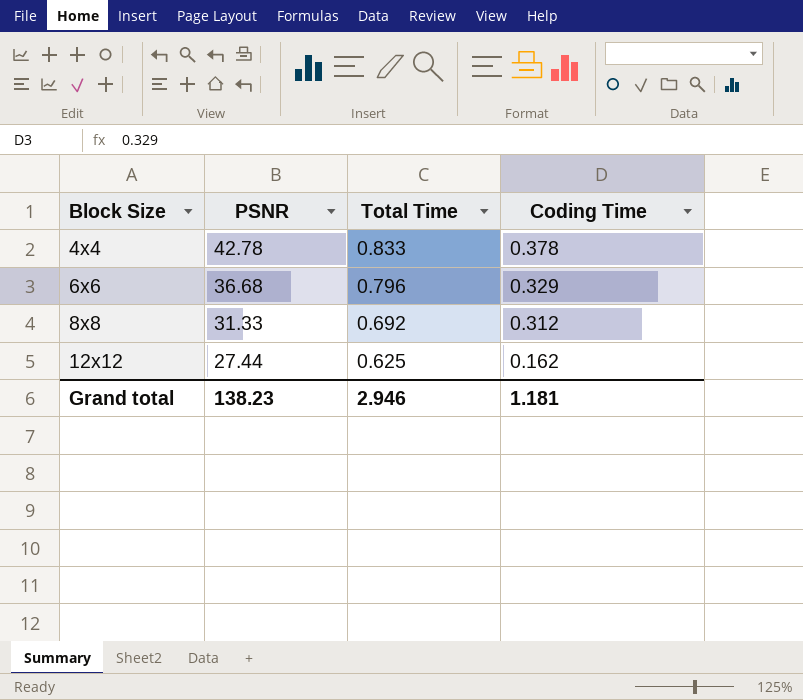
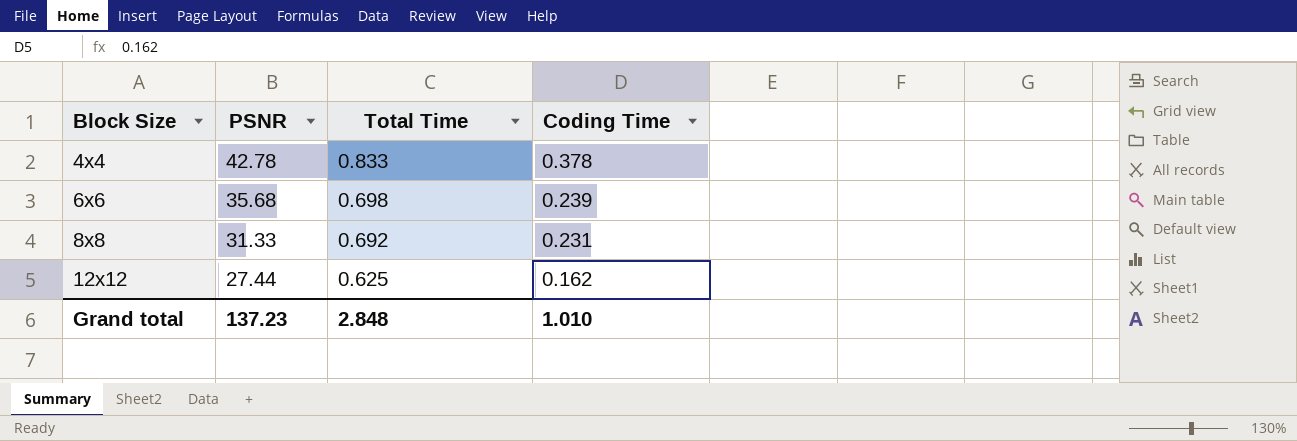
6x6 | PSNR: 36.68 -> 35.68
6x6 | Total Time: 0.796 -> 0.698
6x6 | Coding Time: 0.329 -> 0.239
8x8 | Coding Time: 0.312 -> 0.231
Grand total | PSNR: 138.23 -> 137.23
Grand total | Total Time: 2.946 -> 2.848
Grand total | Coding Time: 1.181 -> 1.010

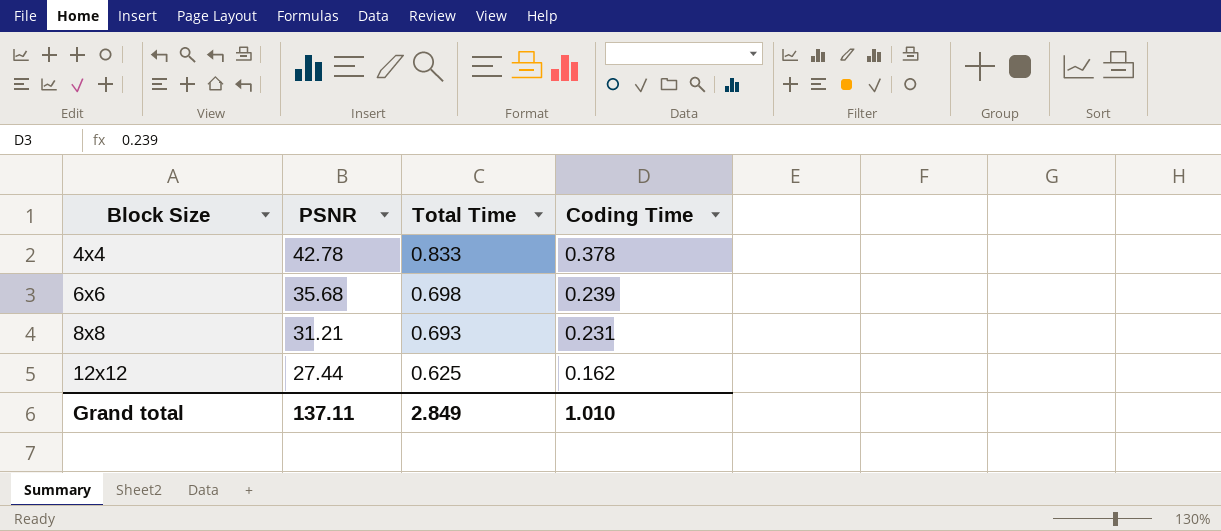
8x8 | PSNR: 31.33 -> 31.21
8x8 | Total Time: 0.692 -> 0.693
Grand total | PSNR: 137.23 -> 137.11
Grand total | Total Time: 2.848 -> 2.849

